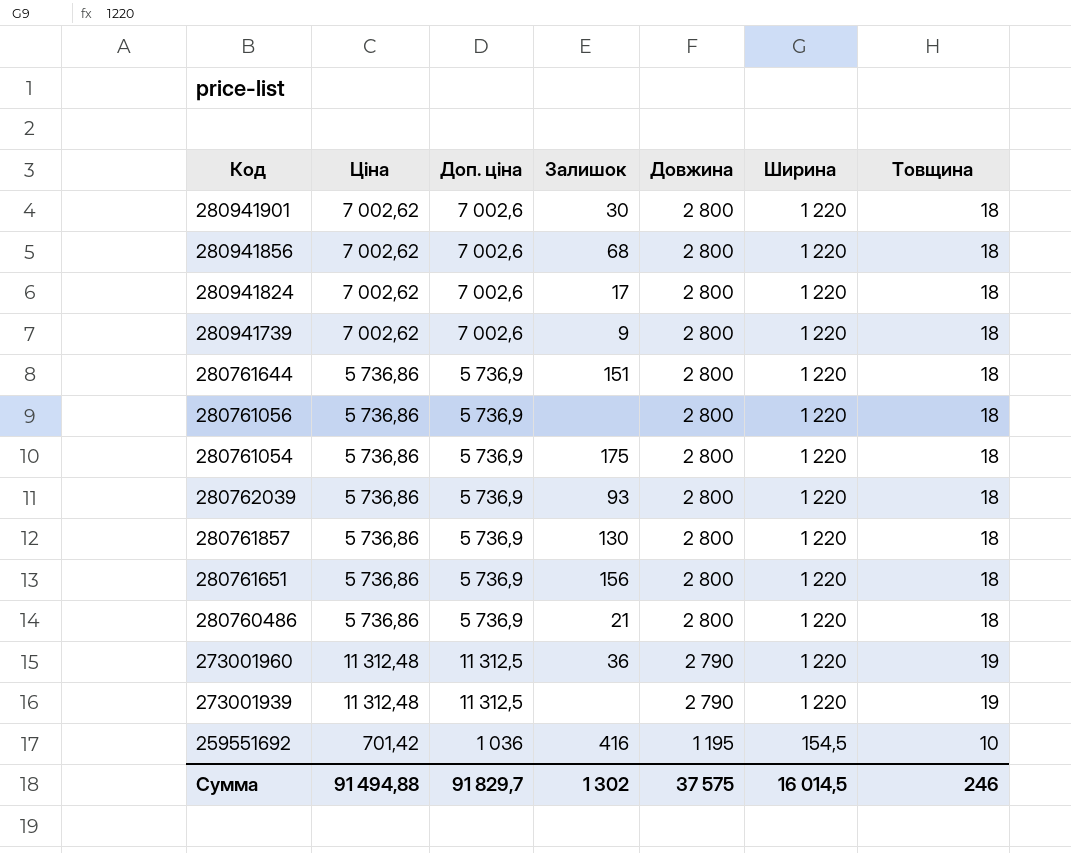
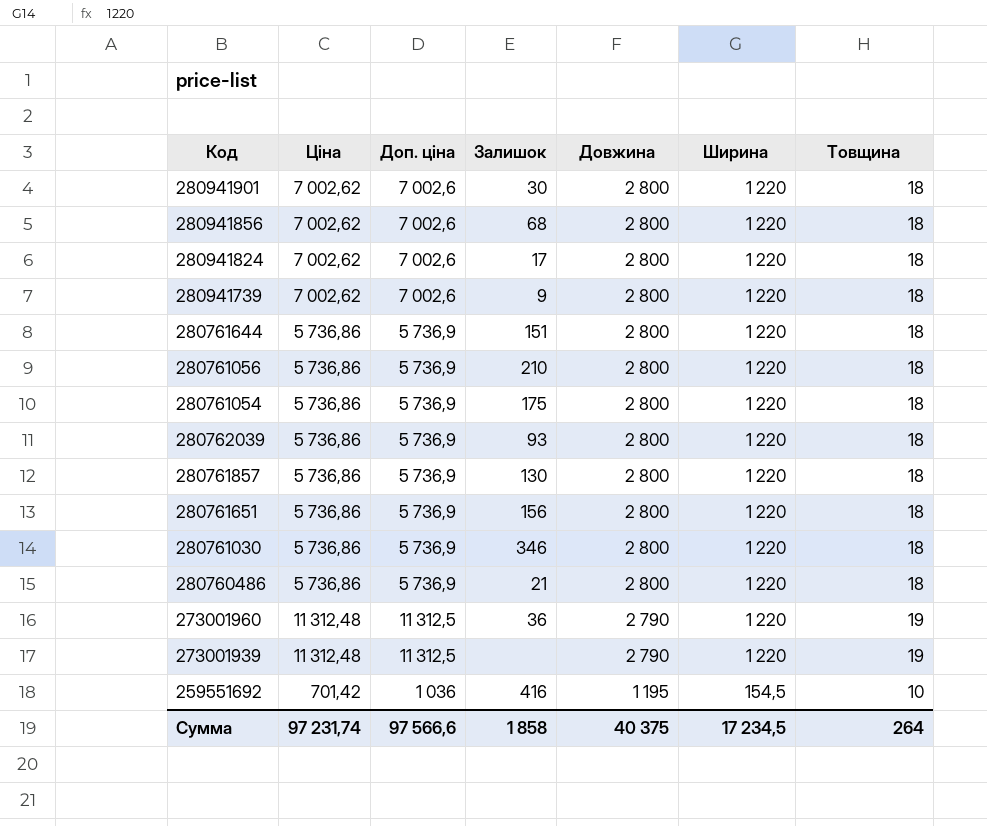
280761056 | Залишок: none -> 210
row 280761030: none -> 5 736,86 | 5 736,9 | 346 | 2 800 | 1 220 | 18
Сумма | Ціна: 91 494,88 -> 97 231,74
Сумма | Доп. ціна: 91 829,7 -> 97 566,6
Сумма | Залишок: 1 302 -> 1 858
Сумма | Довжина: 37 575 -> 40 375
Сумма | Ширина: 16 014,5 -> 17 234,5
Сумма | Товщина: 246 -> 264

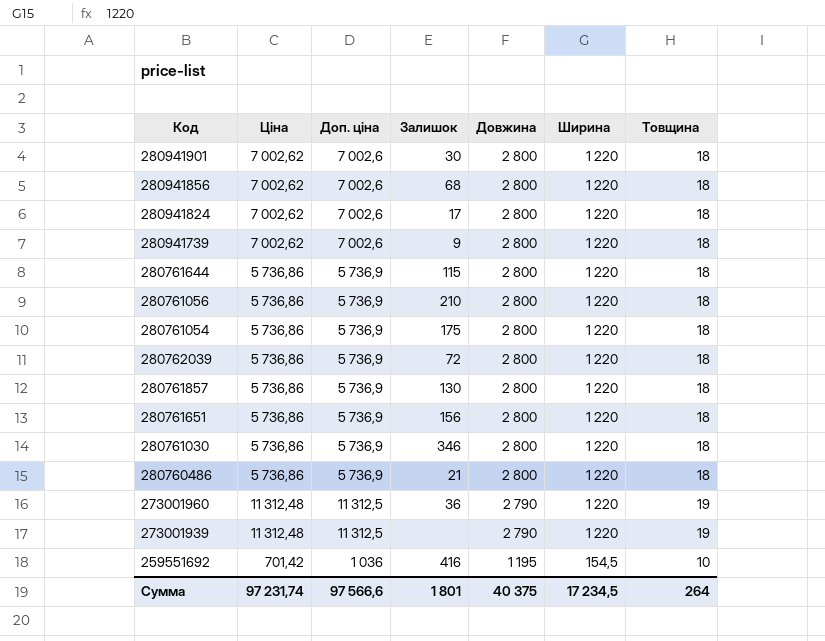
280761644 | Залишок: 151 -> 115
280762039 | Залишок: 93 -> 72
Сумма | Залишок: 1 858 -> 1 801

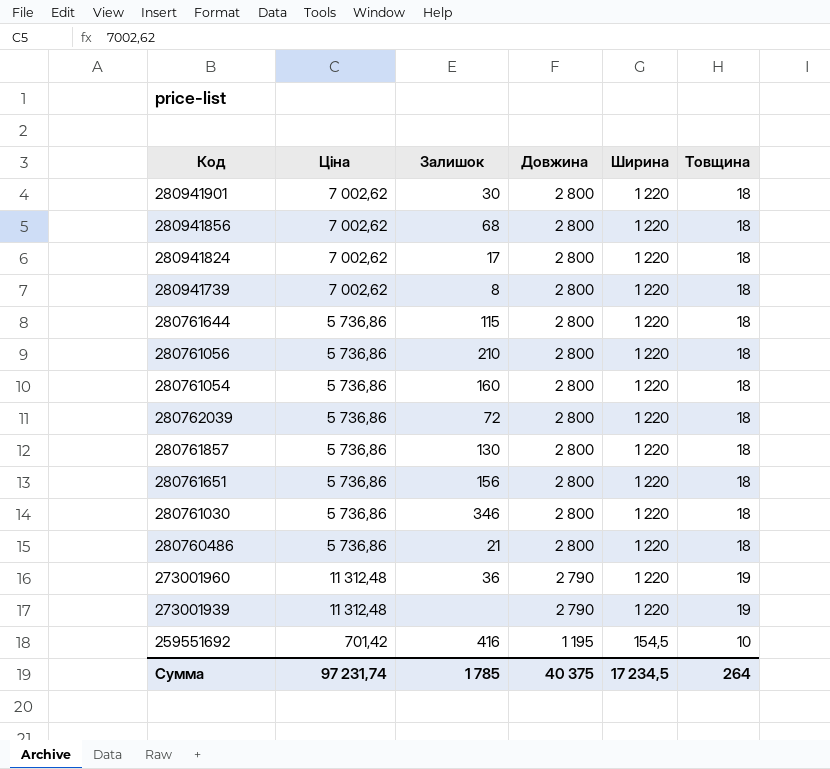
column Доп. ціна | position: 3 -> none
280941739 | Залишок: 9 -> 8
280761054 | Залишок: 175 -> 160
Сумма | Залишок: 1 801 -> 1 785

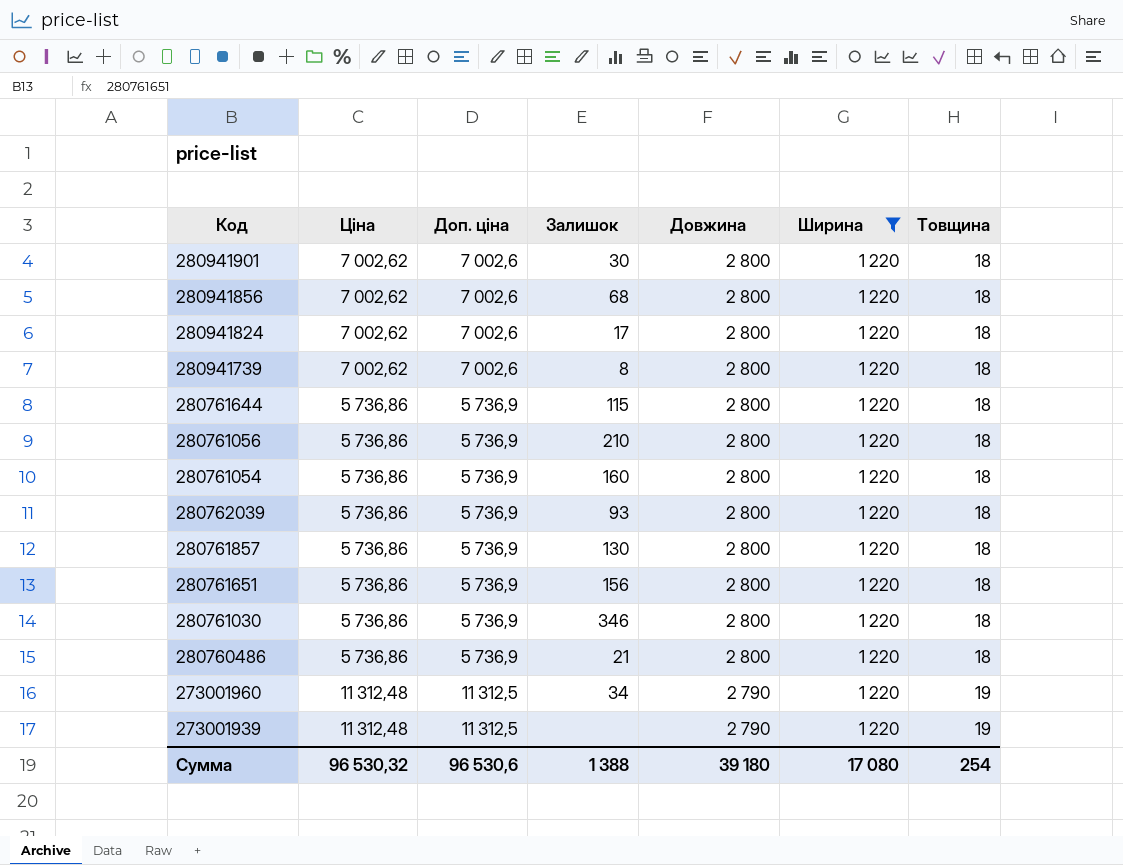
filter: none -> Ширина = 1 220
column Доп. ціна | position: none -> 3
280762039 | Залишок: 72 -> 93
273001960 | Залишок: 36 -> 34
Сумма | Ціна: 97 231,74 -> 96 530,32
Сумма | Залишок: 1 785 -> 1 388
Сумма | Довжина: 40 375 -> 39 180
Сумма | Ширина: 17 234,5 -> 17 080
Сумма | Товщина: 264 -> 254

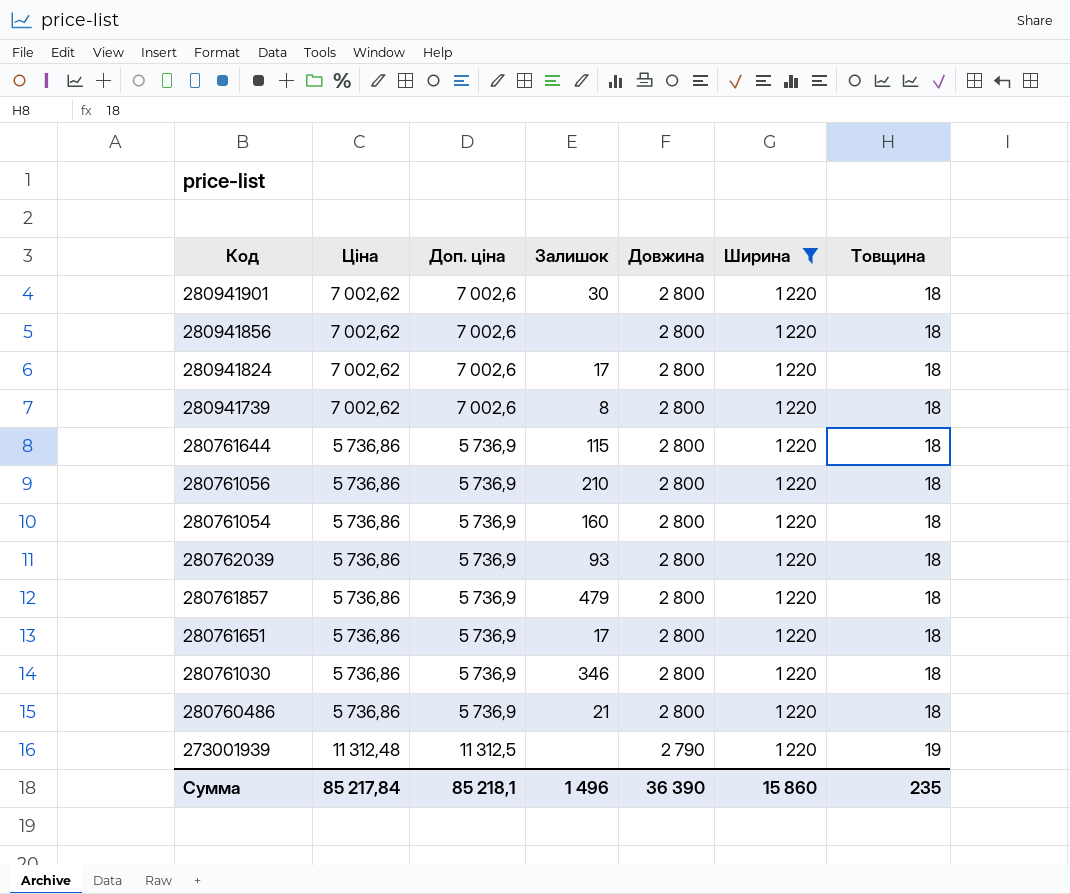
row 273001960: 11 312,48 | 11 312,5 | 34 | 2 790 | 1 220 | 19 -> none
280941856 | Залишок: 68 -> none
280761857 | Залишок: 130 -> 479
280761651 | Залишок: 156 -> 17
Сумма | Ціна: 96 530,32 -> 85 217,84
Сумма | Доп. ціна: 96 530,6 -> 85 218,1
Сумма | Залишок: 1 388 -> 1 496
Сумма | Довжина: 39 180 -> 36 390
Сумма | Ширина: 17 080 -> 15 860
Сумма | Товщина: 254 -> 235

